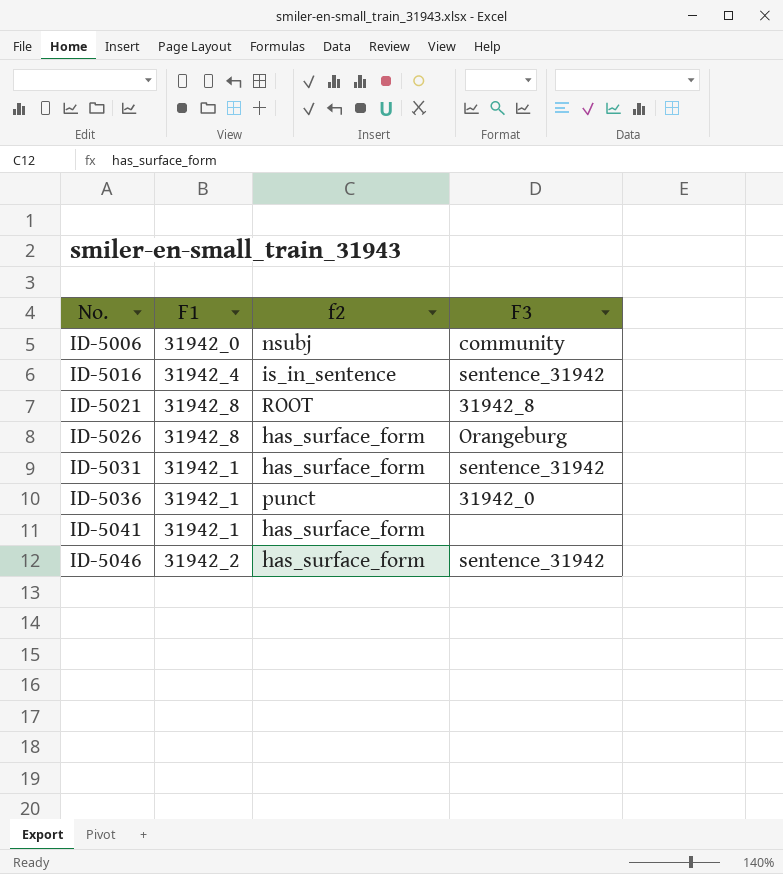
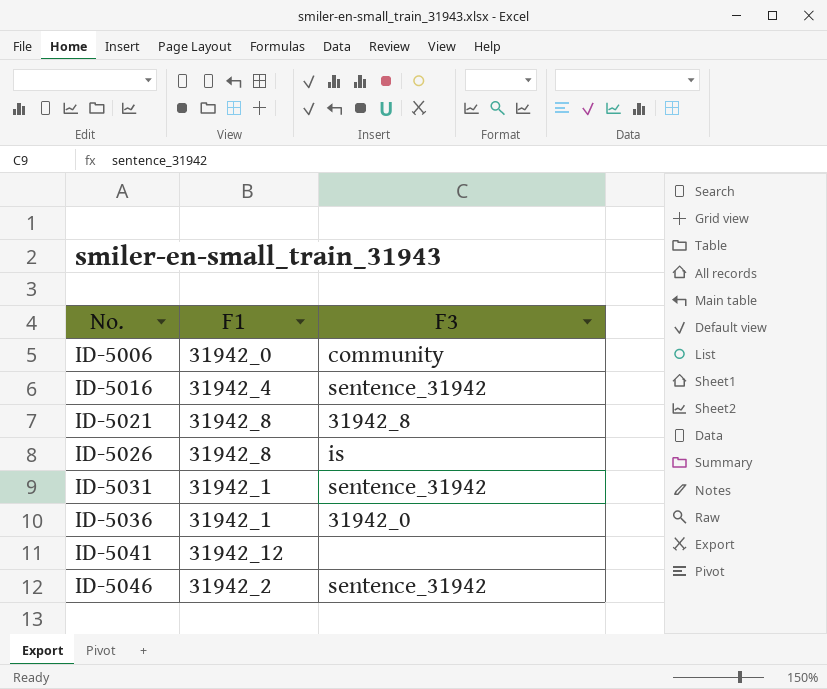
column f2 | position: 3 -> none
ID-5026 | F3: Orangeburg -> is
ID-5041 | F1: 31942_1 -> 31942_12

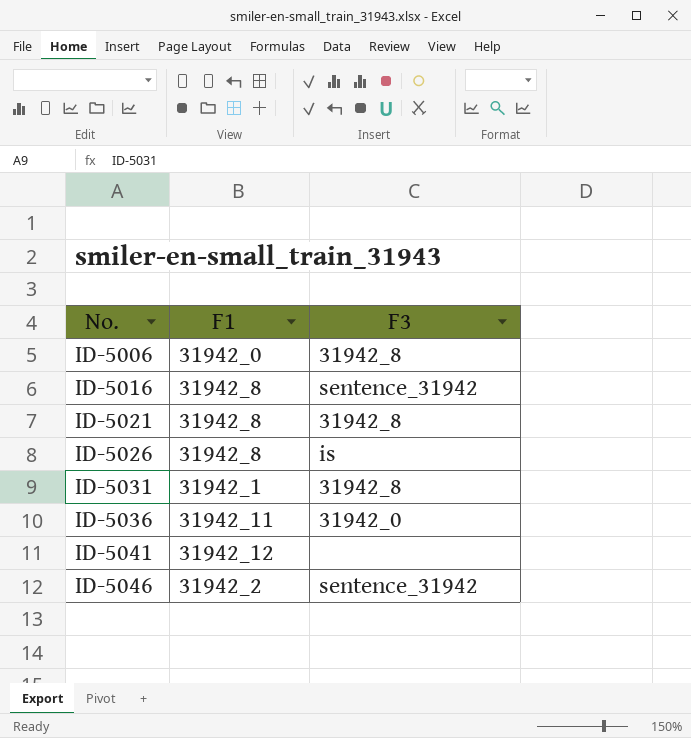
ID-5006 | F3: community -> 31942_8
ID-5016 | F1: 31942_4 -> 31942_8
ID-5031 | F3: sentence_31942 -> 31942_8
ID-5036 | F1: 31942_1 -> 31942_11

